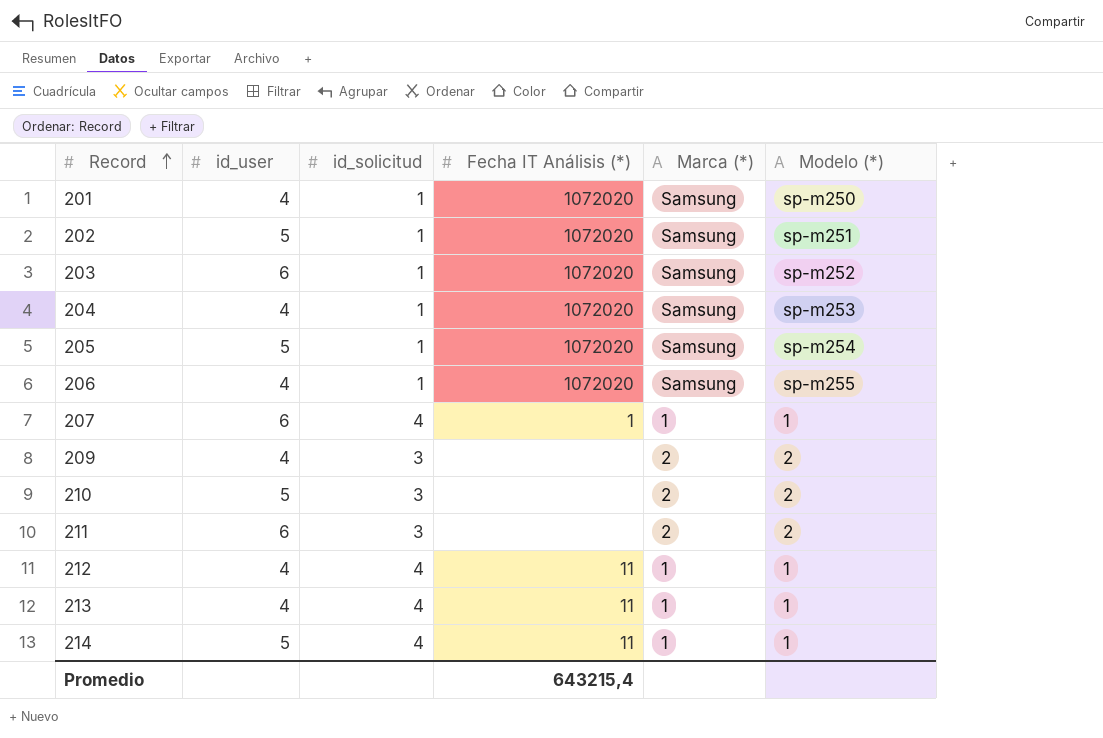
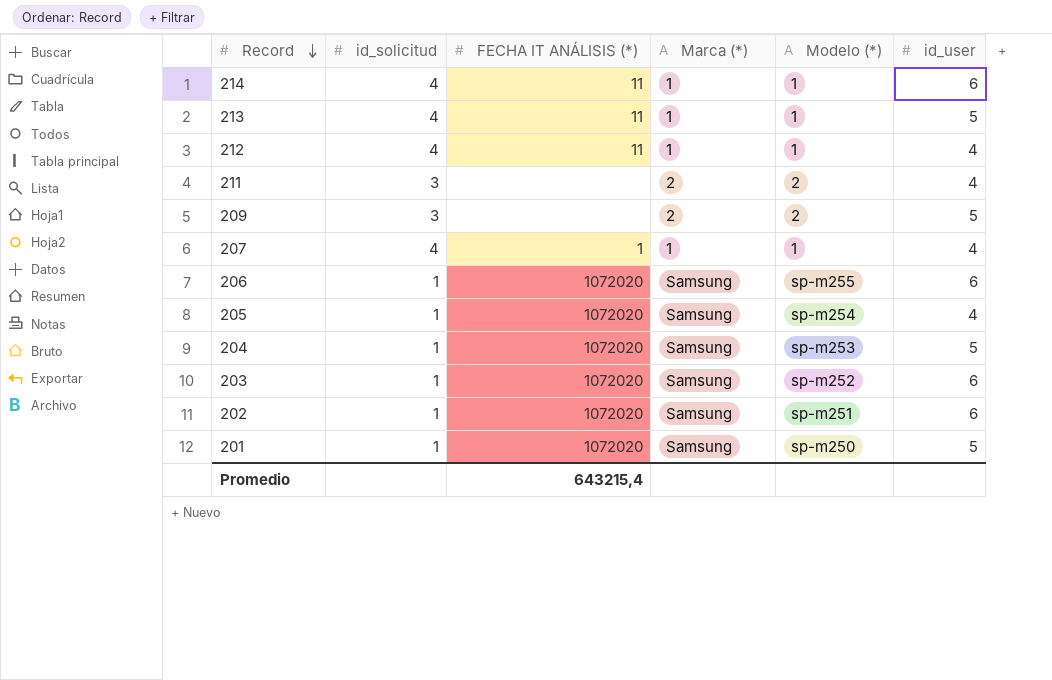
row order: Record ascending -> Record descending
column name: Fecha IT Análisis (*) -> FECHA IT ANÁLISIS (*)
column id_user | position: 2 -> 6
row 210: 5 | 3 | none | 2 | 2 -> none
214 | id_user: 5 -> 6
213 | id_user: 4 -> 5
211 | id_user: 6 -> 4
209 | id_user: 4 -> 5
207 | id_user: 6 -> 4
206 | id_user: 4 -> 6
205 | id_user: 5 -> 4
204 | id_user: 4 -> 5
202 | id_user: 5 -> 6
201 | id_user: 4 -> 5

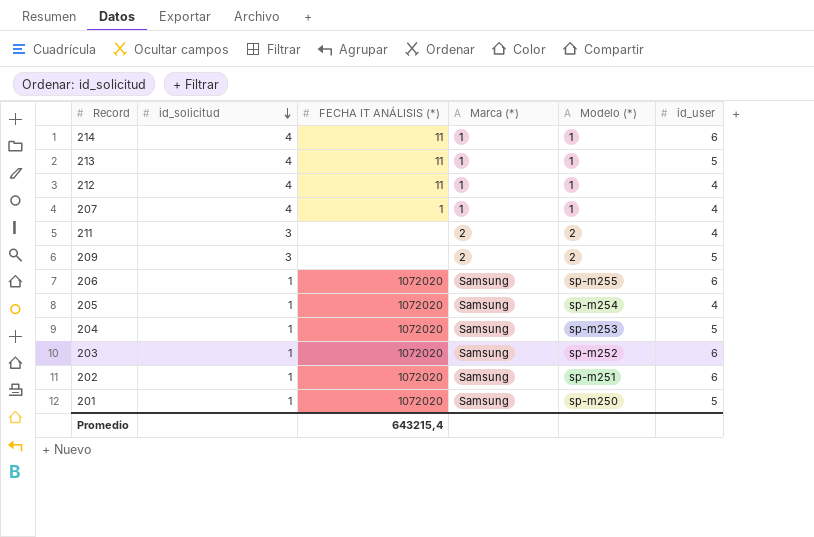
row order: Record descending -> id_solicitud descending

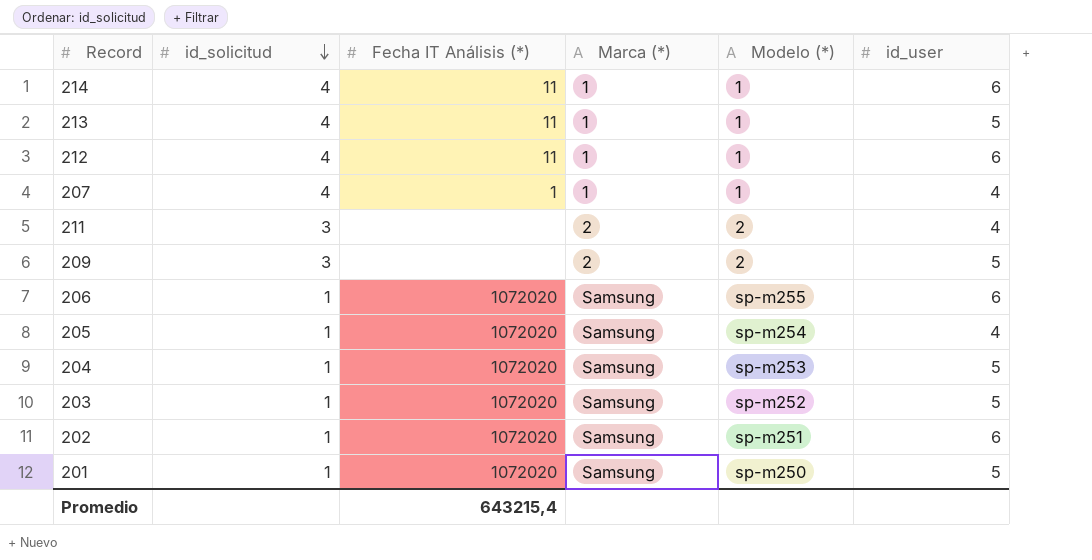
column name: FECHA IT ANÁLISIS (*) -> Fecha IT Análisis (*)
212 | id_user: 4 -> 6
203 | id_user: 6 -> 5

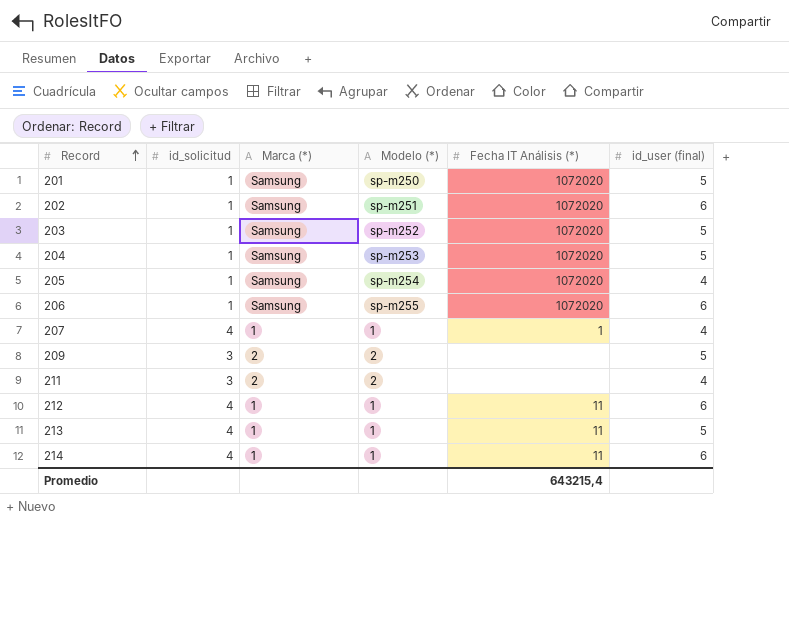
row order: id_solicitud descending -> Record ascending
column Fecha IT Análisis (*) | position: 3 -> 5
column name: id_user -> id_user (final)

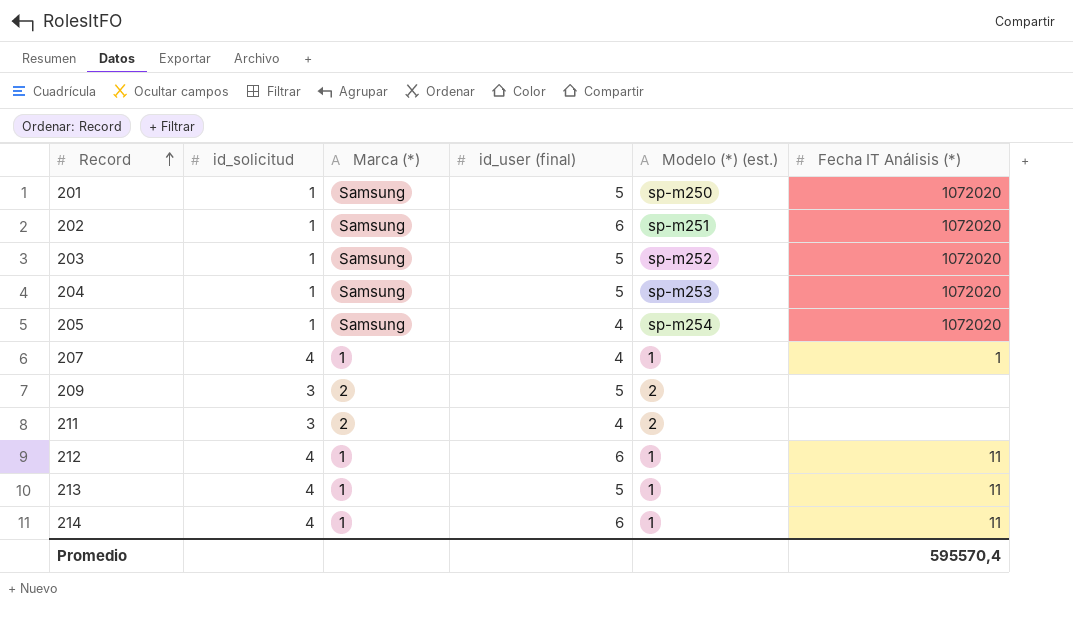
column id_user (final) | position: 6 -> 4
column name: Modelo (*) -> Modelo (*) (est.)
row 206: 1 | Samsung | sp-m255 | 1072020 | 6 -> none
Promedio | Fecha IT Análisis (*): 643215,4 -> 595570,4

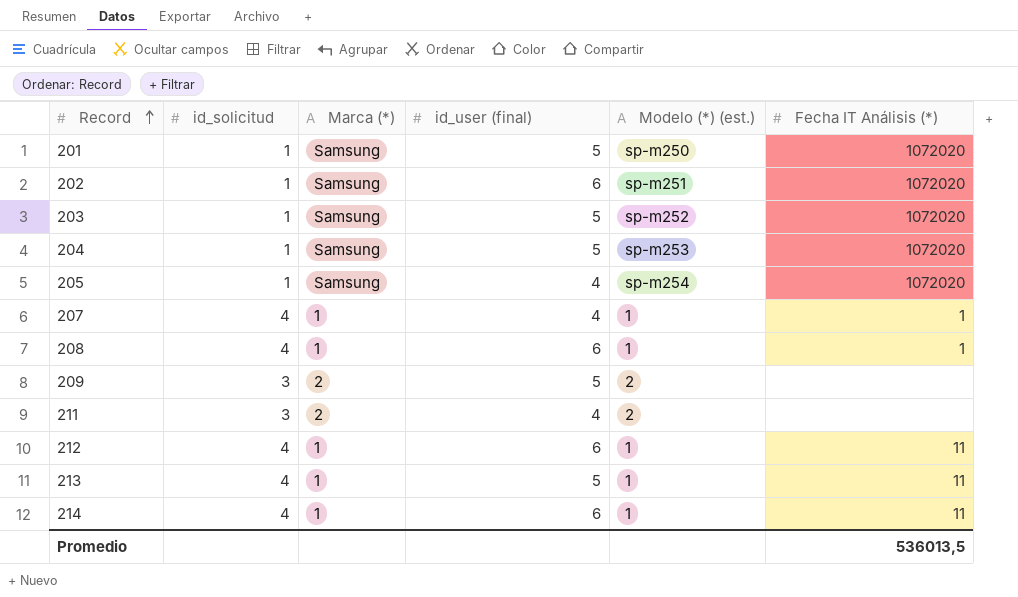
row 208: none -> 4 | 1 | 6 | 1 | 1
Promedio | Fecha IT Análisis (*): 595570,4 -> 536013,5

